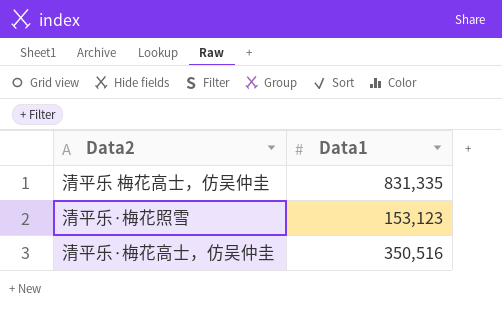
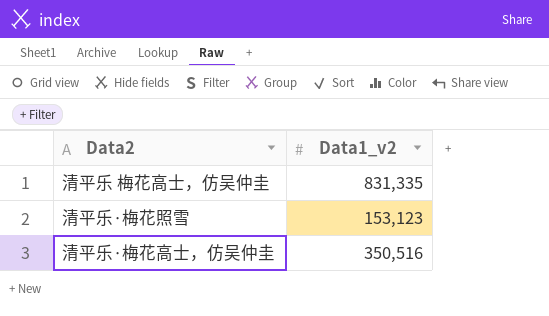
column name: Data1 -> Data1_v2

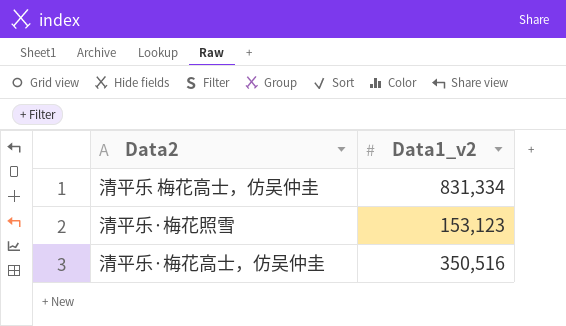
清平乐 梅花高士，仿吴仲圭 | Data1_v2: 831,335 -> 831,334

